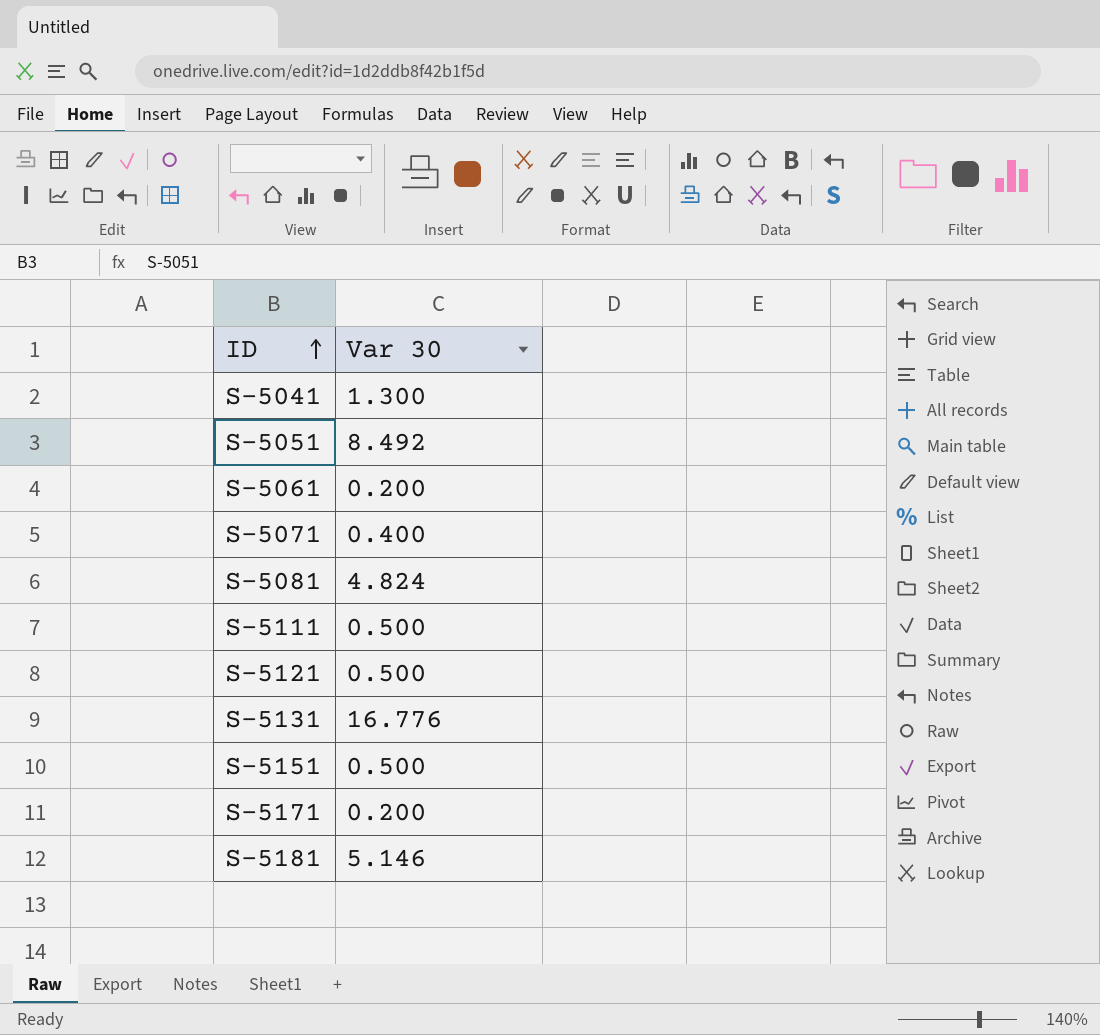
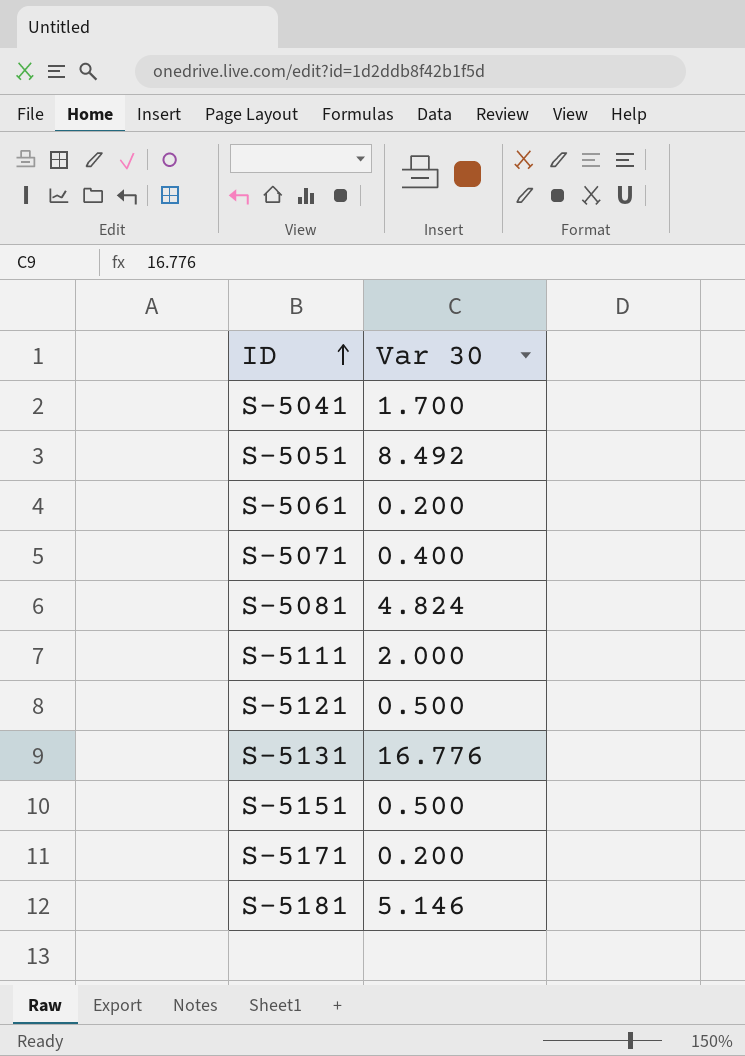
S-5041 | Var 30: 1.300 -> 1.700
S-5111 | Var 30: 0.500 -> 2.000

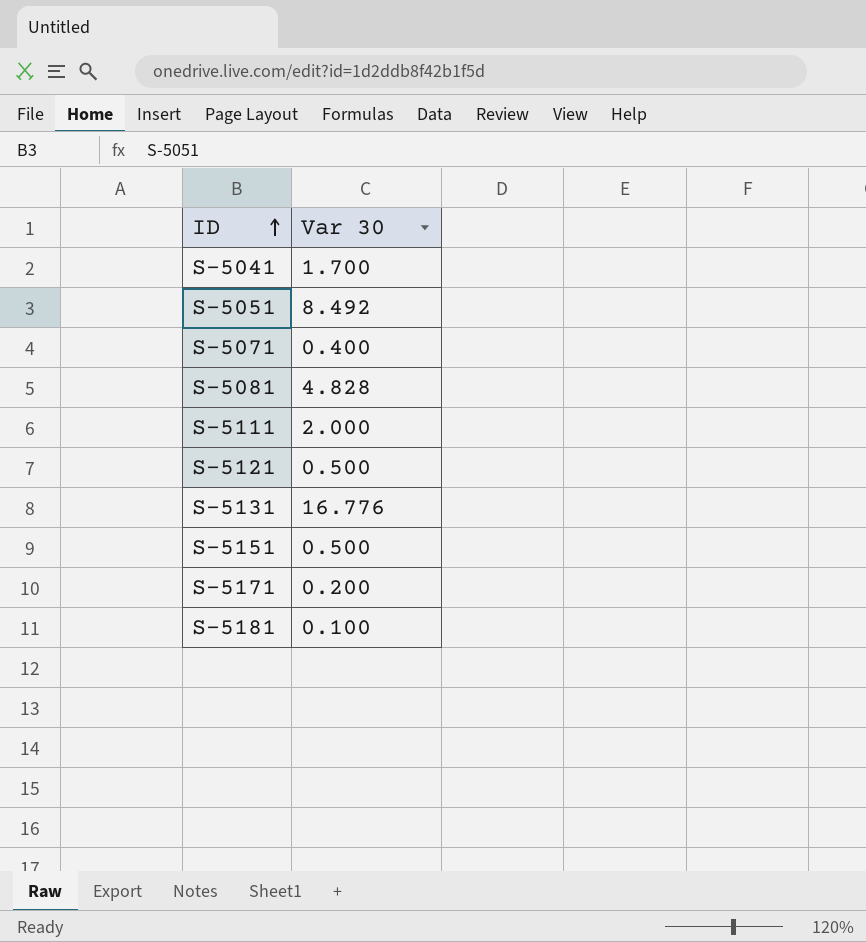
row S-5061: 0.200 -> none
S-5081 | Var 30: 4.824 -> 4.828
S-5181 | Var 30: 5.146 -> 0.100

